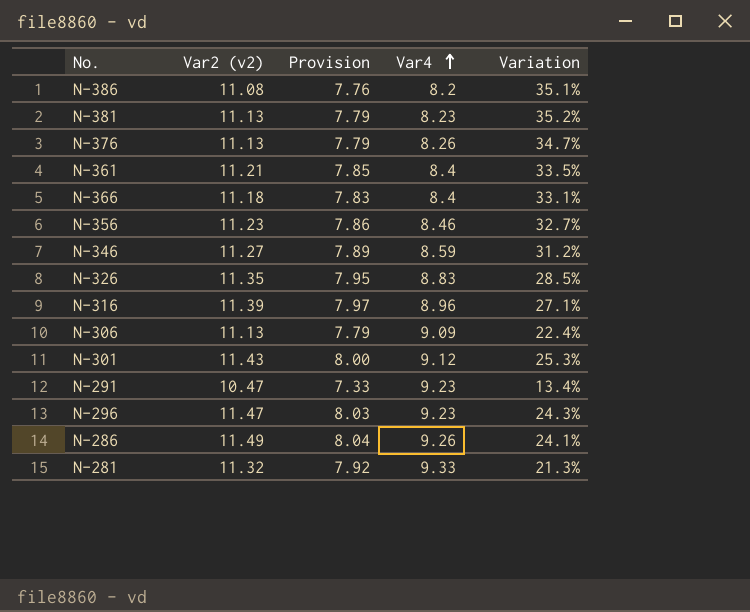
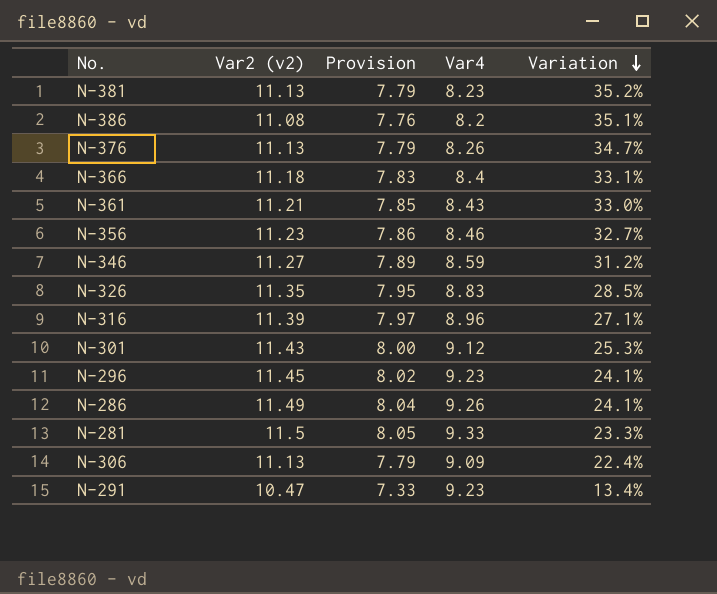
row order: Var4 ascending -> Variation descending
N-361 | Var4: 8.4 -> 8.43
N-361 | Variation: 33.5% -> 33.0%
N-296 | Var2 (v2): 11.47 -> 11.45
N-296 | Provision: 8.03 -> 8.02
N-296 | Variation: 24.3% -> 24.1%
N-281 | Var2 (v2): 11.32 -> 11.5
N-281 | Provision: 7.92 -> 8.05
N-281 | Variation: 21.3% -> 23.3%

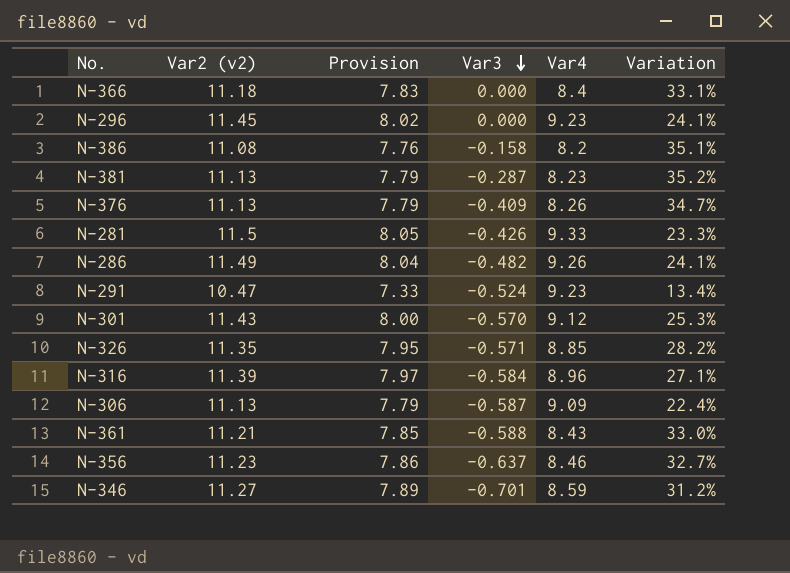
row order: Variation descending -> Var3 descending
column Var3 | position: none -> 4
N-326 | Var4: 8.83 -> 8.85
N-326 | Variation: 28.5% -> 28.2%

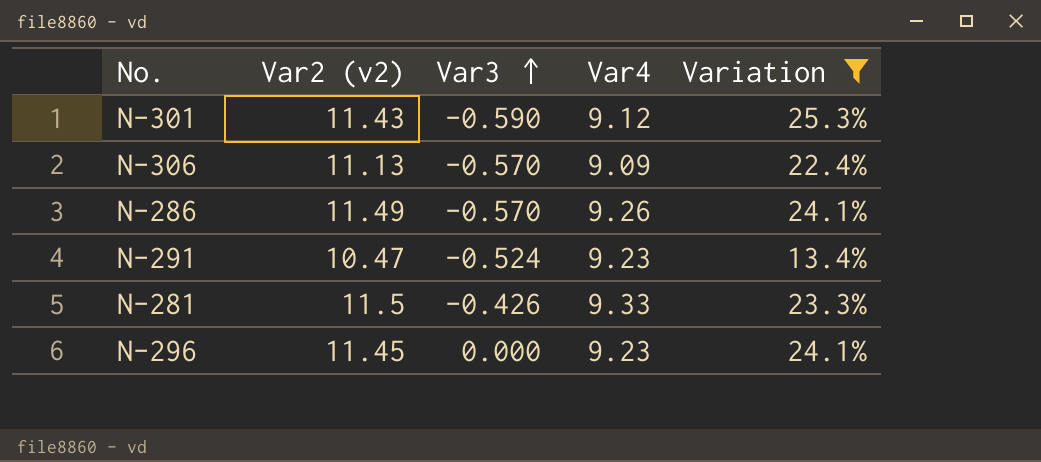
filter: none -> Variation <= 25.3%
row order: Var3 descending -> Var3 ascending
column Provision | formula: [Var2 (v2)] * 0.7 -> none
N-301 | Var3: -0.570 -> -0.590
N-306 | Var3: -0.587 -> -0.570
N-286 | Var3: -0.482 -> -0.570

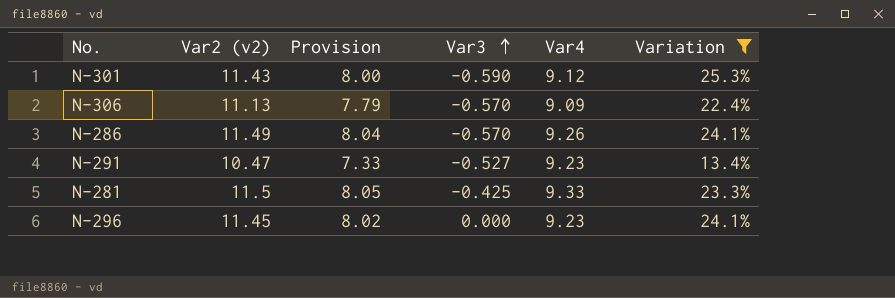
column Provision | formula: none -> [Var2 (v2)] * 0.7
N-291 | Var3: -0.524 -> -0.527
N-281 | Var3: -0.426 -> -0.425

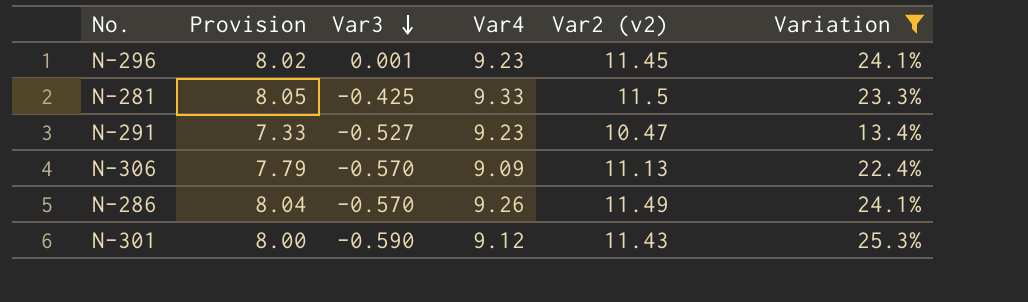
row order: Var3 ascending -> Var3 descending
column Var2 (v2) | position: 2 -> 5
N-296 | Var3: 0.000 -> 0.001

